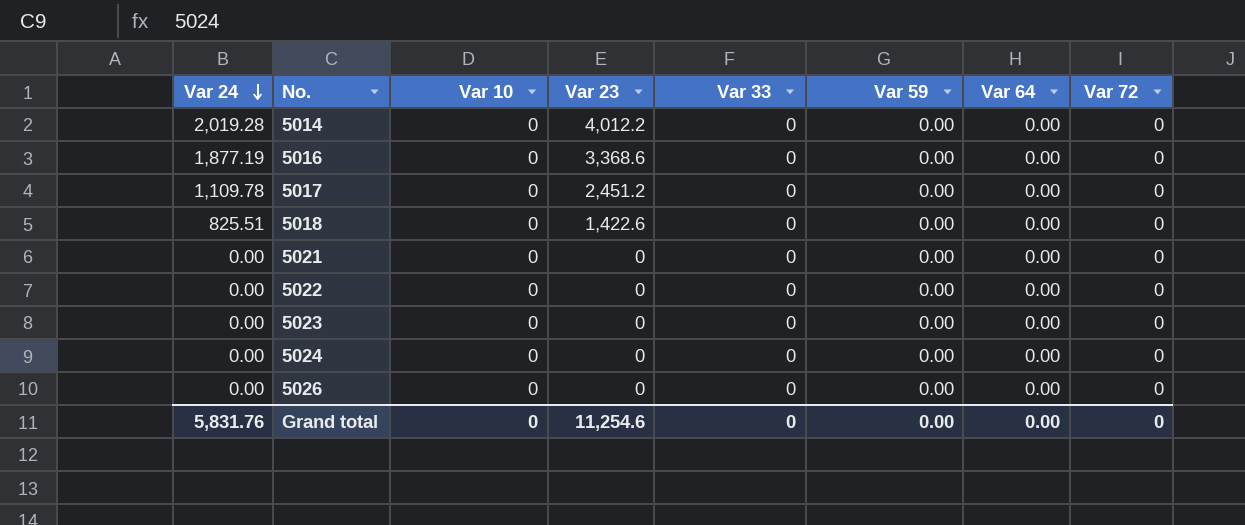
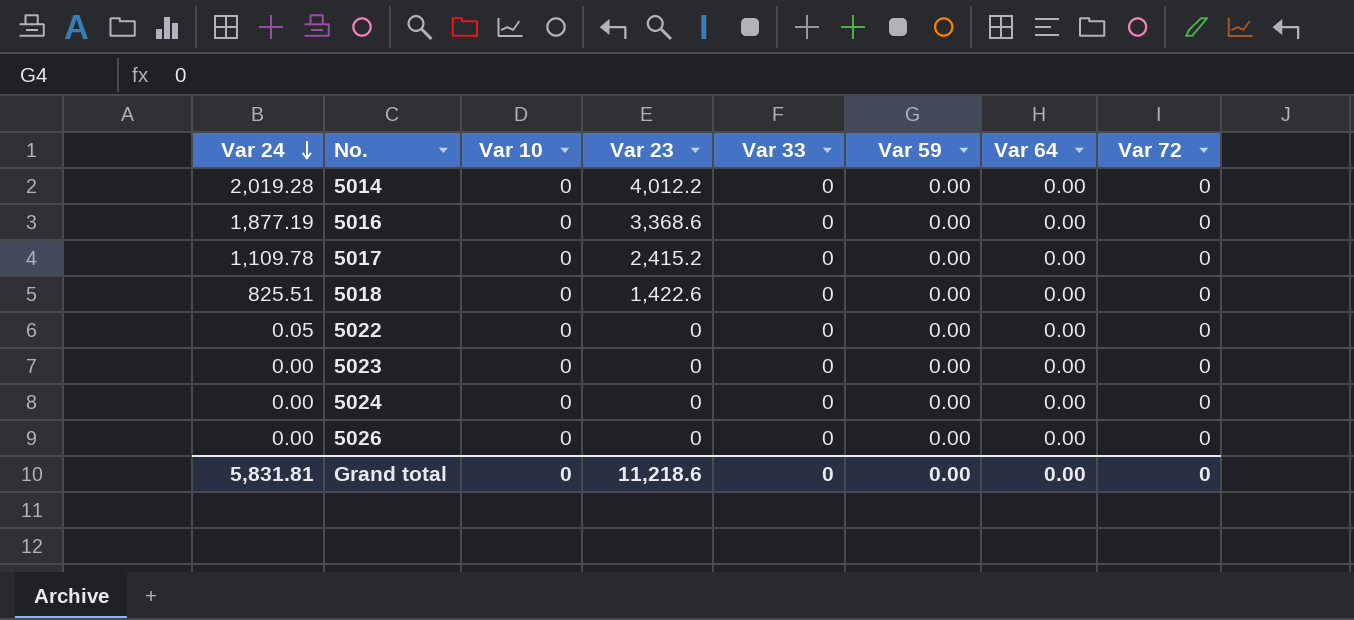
row 5021: 0.00 | 0 | 0 | 0 | 0.00 | 0.00 | 0 -> none
5017 | Var 23: 2,451.2 -> 2,415.2
5022 | Var 24: 0.00 -> 0.05
Grand total | Var 24: 5,831.76 -> 5,831.81
Grand total | Var 23: 11,254.6 -> 11,218.6

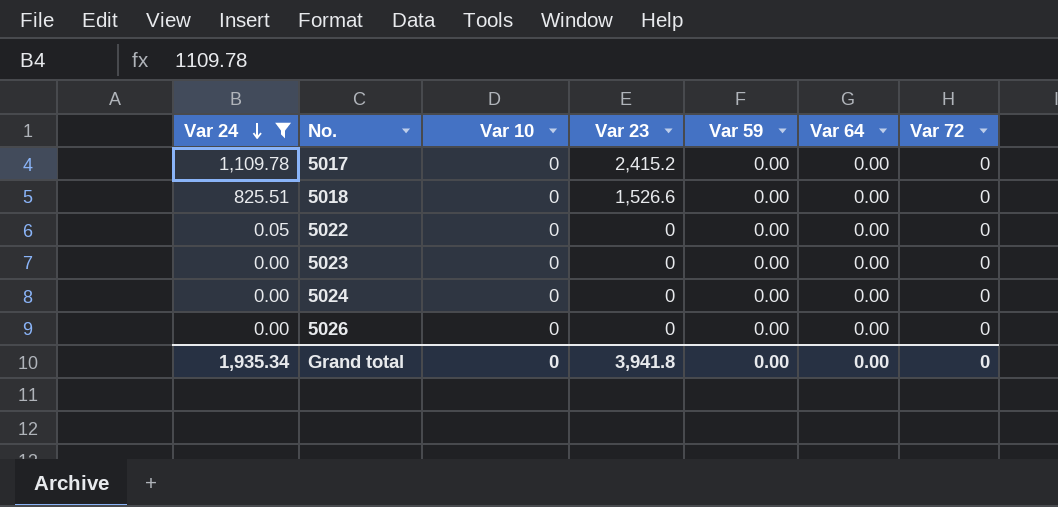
filter: none -> Var 24 <= 1,109.78
column Var 33 | position: 5 -> none
5018 | Var 23: 1,422.6 -> 1,526.6
Grand total | Var 24: 5,831.81 -> 1,935.34
Grand total | Var 23: 11,218.6 -> 3,941.8

